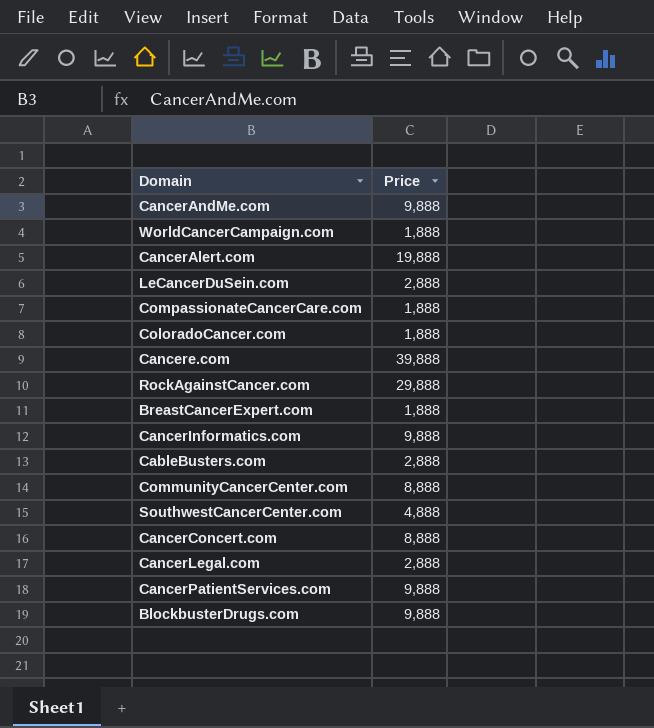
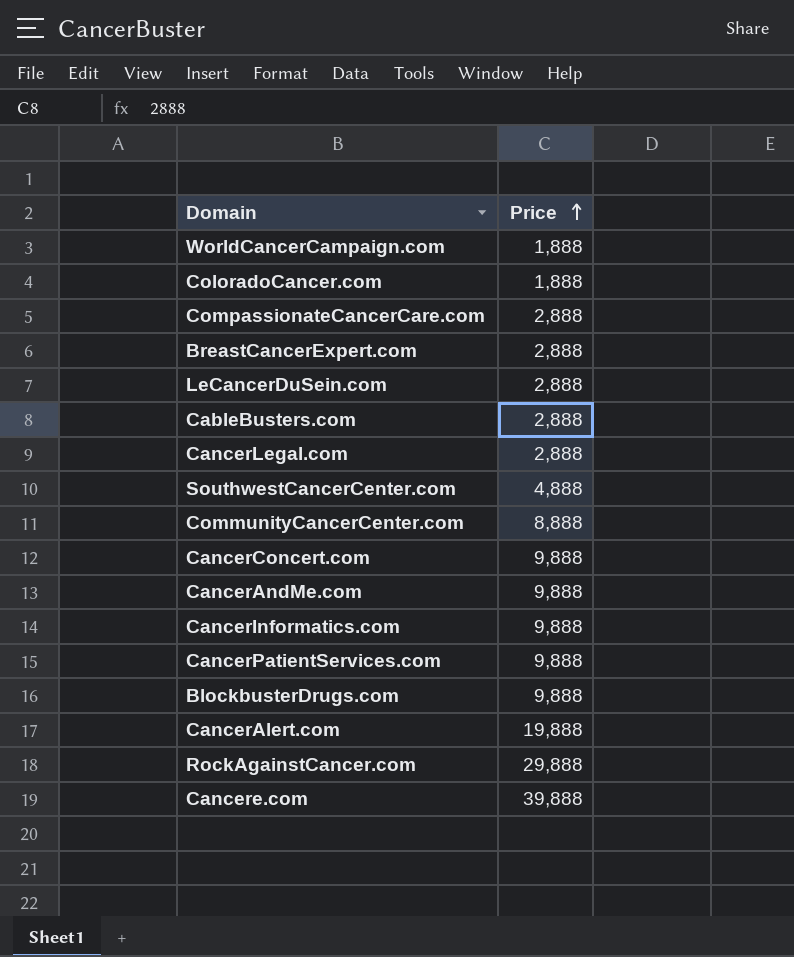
row order: none -> Price ascending
CompassionateCancerCare.com | Price: 1,888 -> 2,888
BreastCancerExpert.com | Price: 1,888 -> 2,888
CancerConcert.com | Price: 8,888 -> 9,888

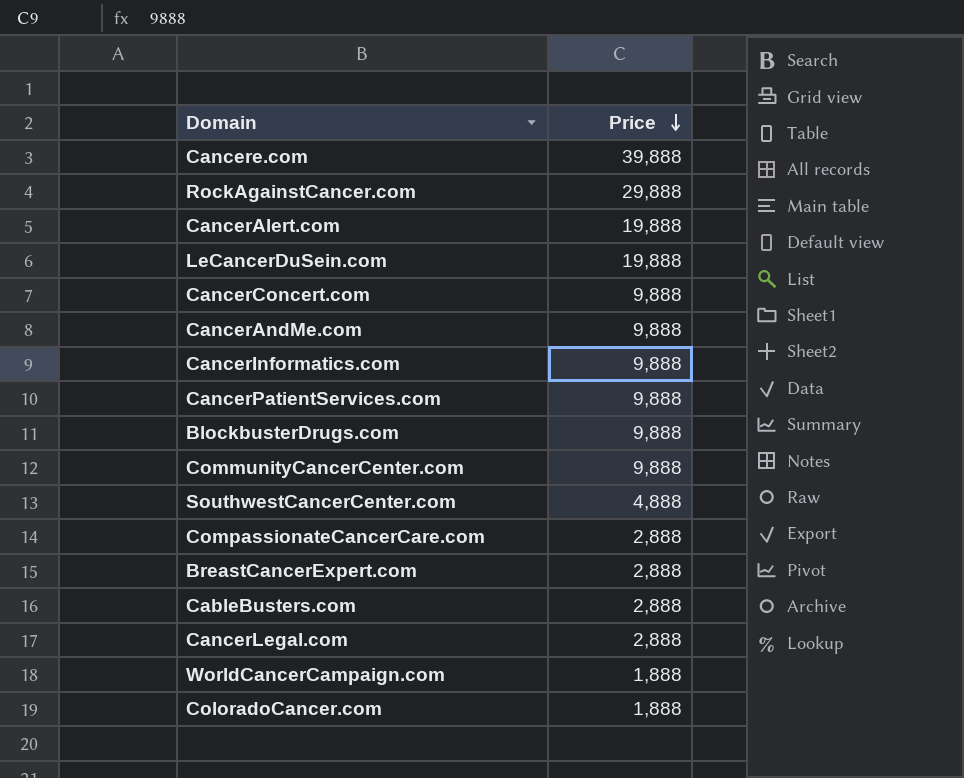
row order: Price ascending -> Price descending
LeCancerDuSein.com | Price: 2,888 -> 19,888
CommunityCancerCenter.com | Price: 8,888 -> 9,888

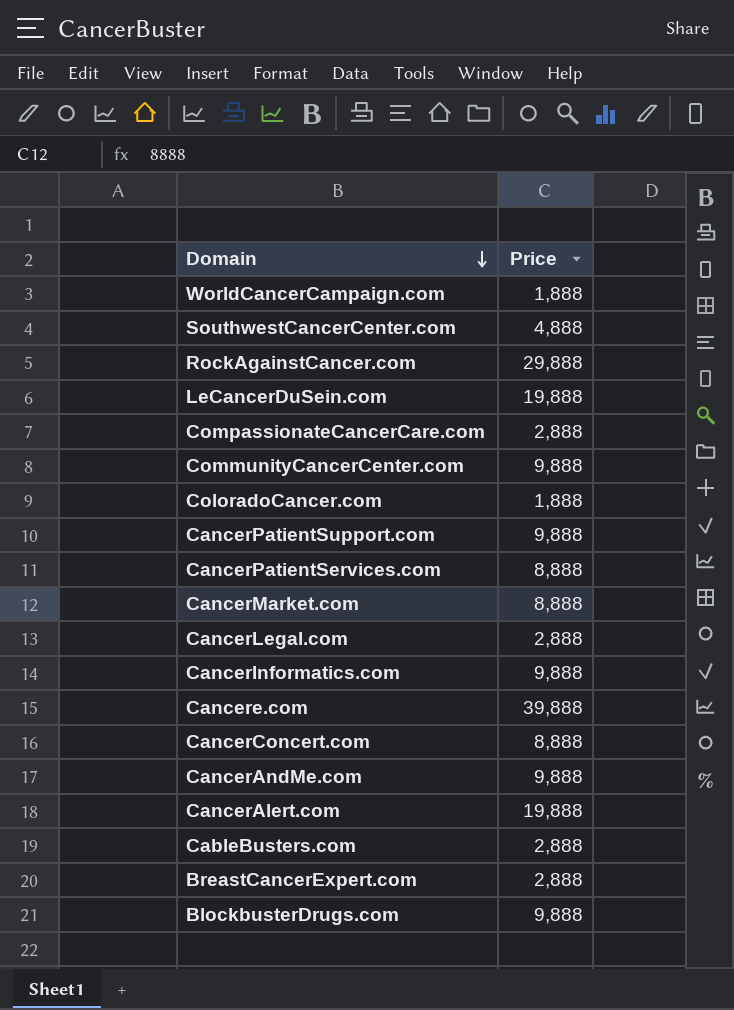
row order: Price descending -> Domain descending
row CancerPatientSupport.com: none -> 9,888
CancerPatientServices.com | Price: 9,888 -> 8,888
row CancerMarket.com: none -> 8,888
CancerConcert.com | Price: 9,888 -> 8,888

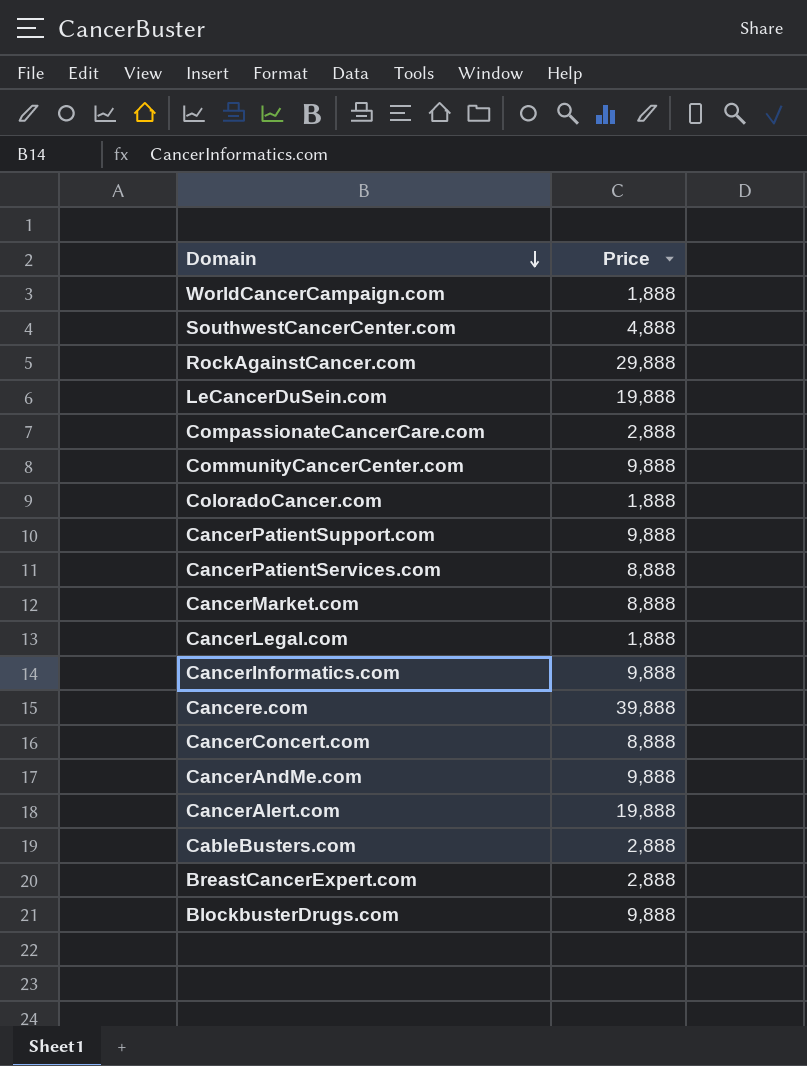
CancerLegal.com | Price: 2,888 -> 1,888

